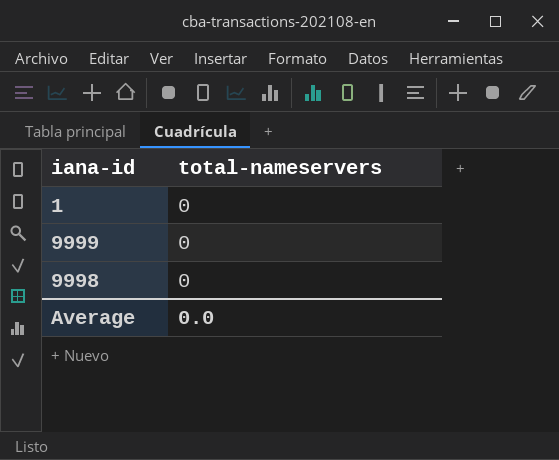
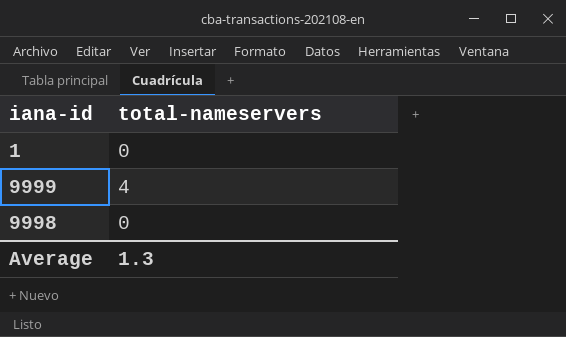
9999 | total-nameservers: 0 -> 4
Average | total-nameservers: 0.0 -> 1.3

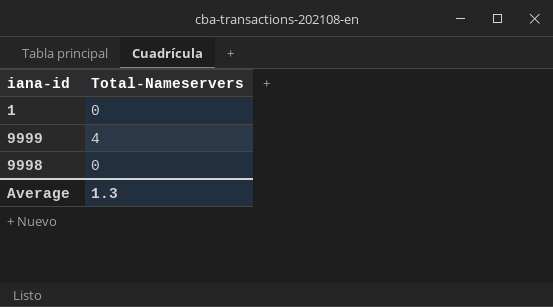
column name: total-nameservers -> Total-Nameservers

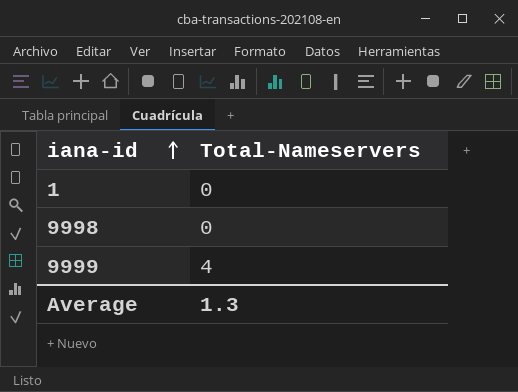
row order: none -> iana-id ascending

